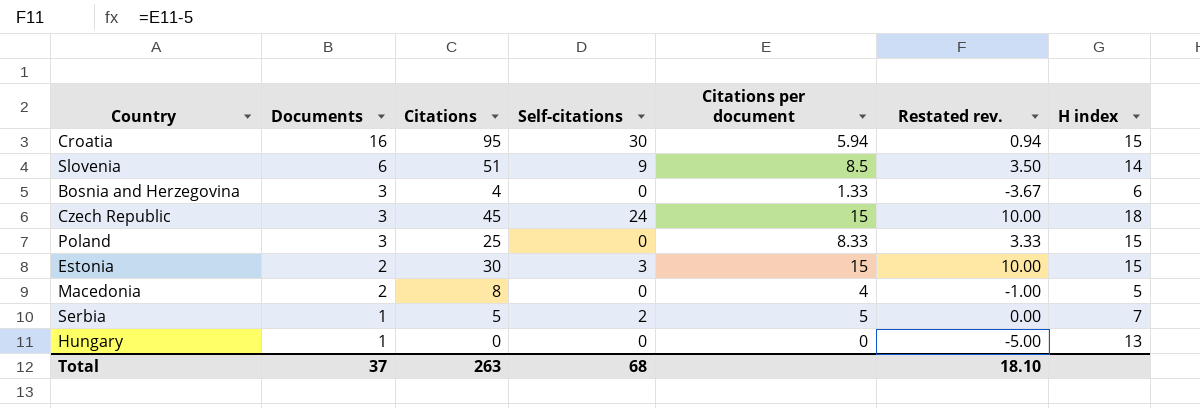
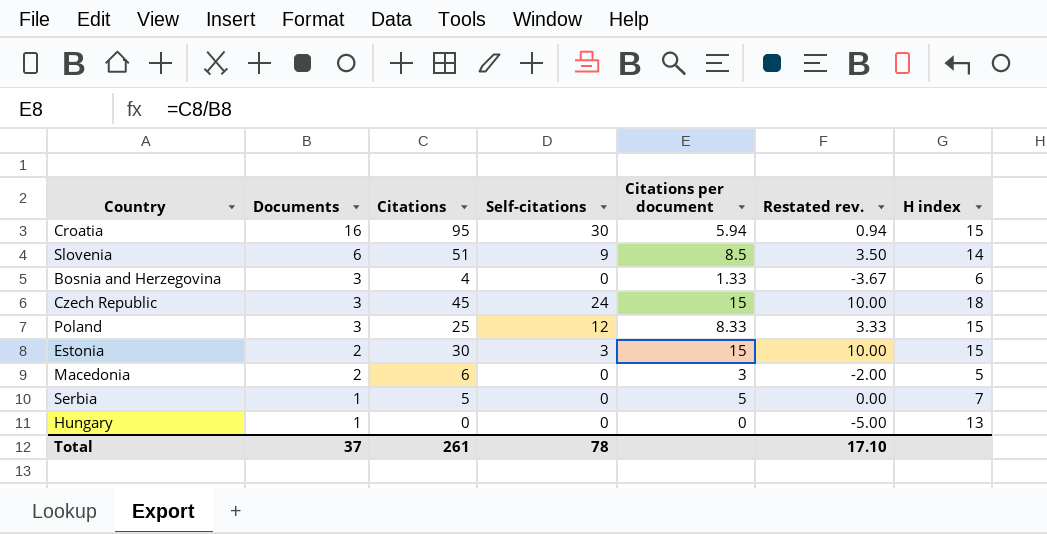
Poland | Self-citations: 0 -> 12
Macedonia | Citations: 8 -> 6
Macedonia | Citations per document: 4 -> 3
Macedonia | Restated rev.: -1.00 -> -2.00
Serbia | Self-citations: 2 -> 0
Total | Citations: 263 -> 261
Total | Self-citations: 68 -> 78
Total | Restated rev.: 18.10 -> 17.10

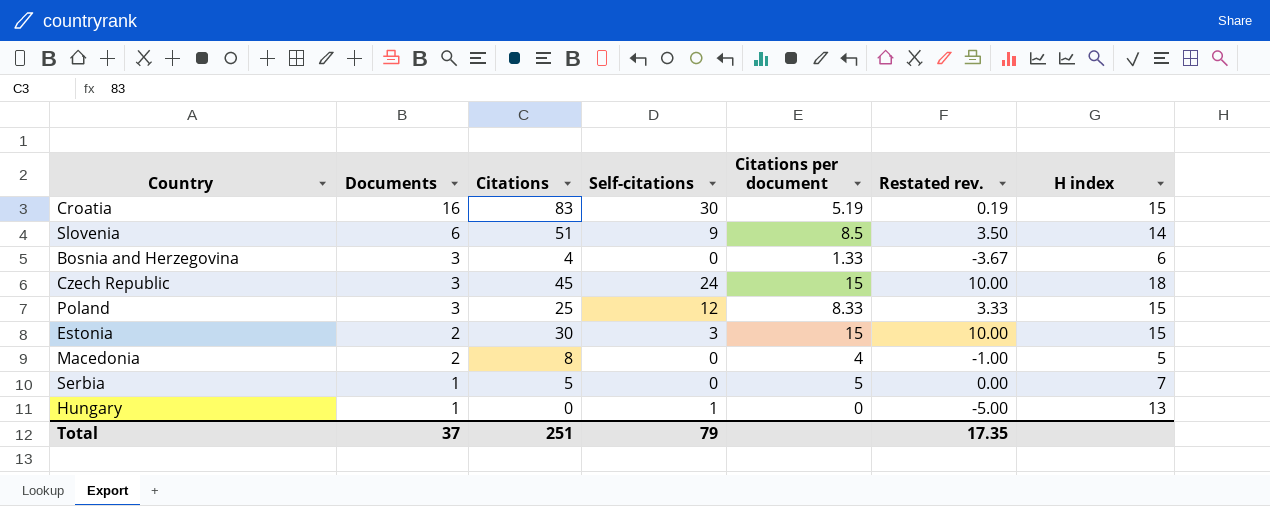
Croatia | Citations: 95 -> 83
Croatia | Citations per document: 5.94 -> 5.19
Croatia | Restated rev.: 0.94 -> 0.19
Macedonia | Citations: 6 -> 8
Macedonia | Citations per document: 3 -> 4
Macedonia | Restated rev.: -2.00 -> -1.00
Hungary | Self-citations: 0 -> 1
Total | Citations: 261 -> 251
Total | Self-citations: 78 -> 79
Total | Restated rev.: 17.10 -> 17.35

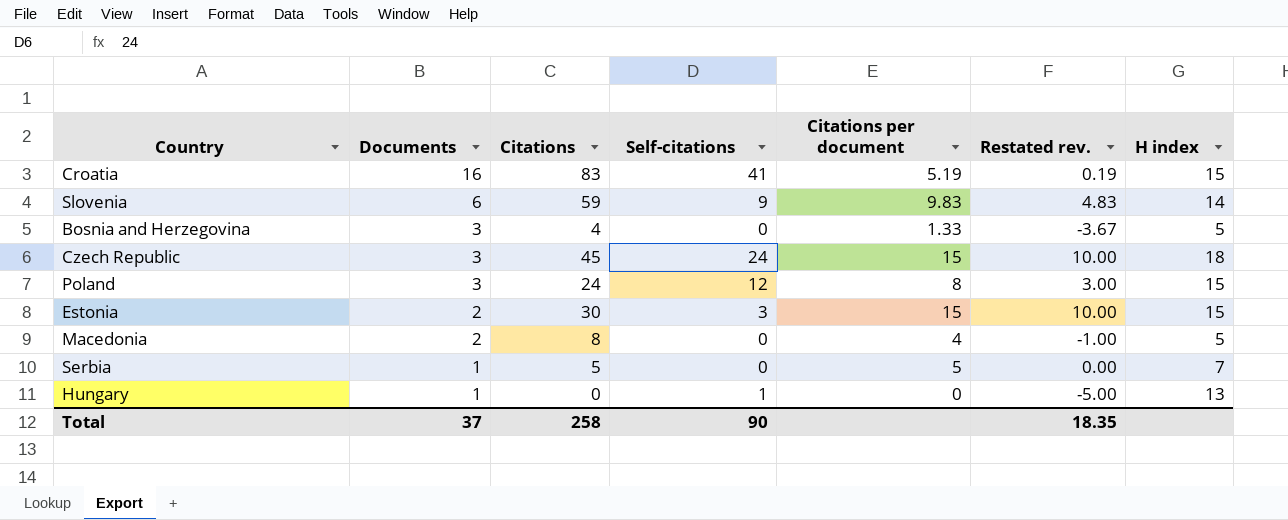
Croatia | Self-citations: 30 -> 41
Slovenia | Citations: 51 -> 59
Slovenia | Citations per document: 8.5 -> 9.83
Slovenia | Restated rev.: 3.50 -> 4.83
Bosnia and Herzegovina | H index: 6 -> 5
Poland | Citations: 25 -> 24
Poland | Citations per document: 8.33 -> 8
Poland | Restated rev.: 3.33 -> 3.00
Total | Citations: 251 -> 258
Total | Self-citations: 79 -> 90
Total | Restated rev.: 17.35 -> 18.35

